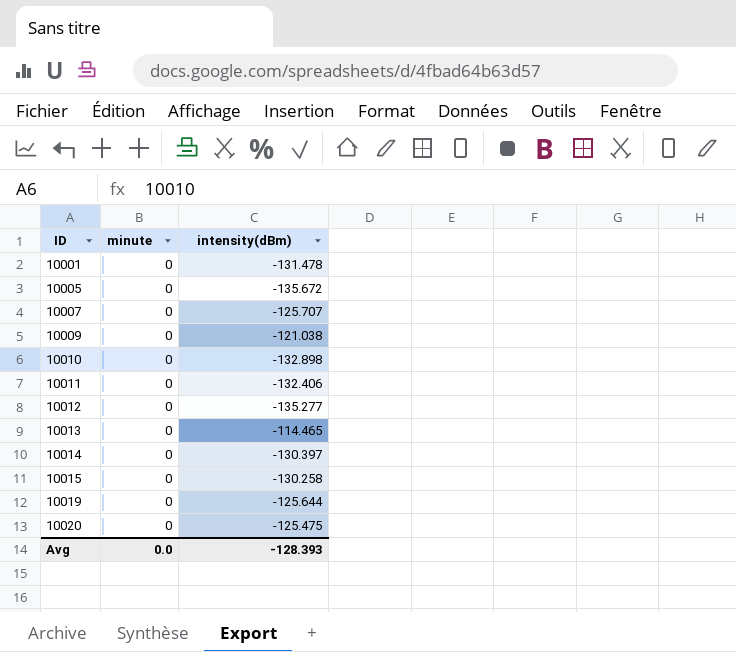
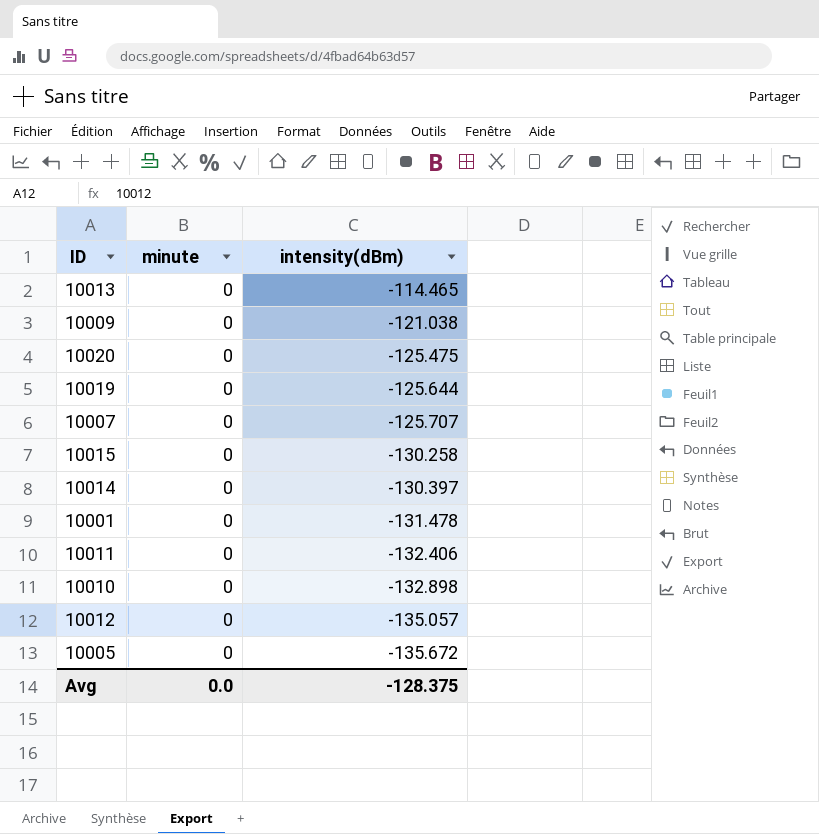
row order: ID ascending -> intensity(dBm) descending
10012 | intensity(dBm): -135.277 -> -135.057
Avg | intensity(dBm): -128.393 -> -128.375

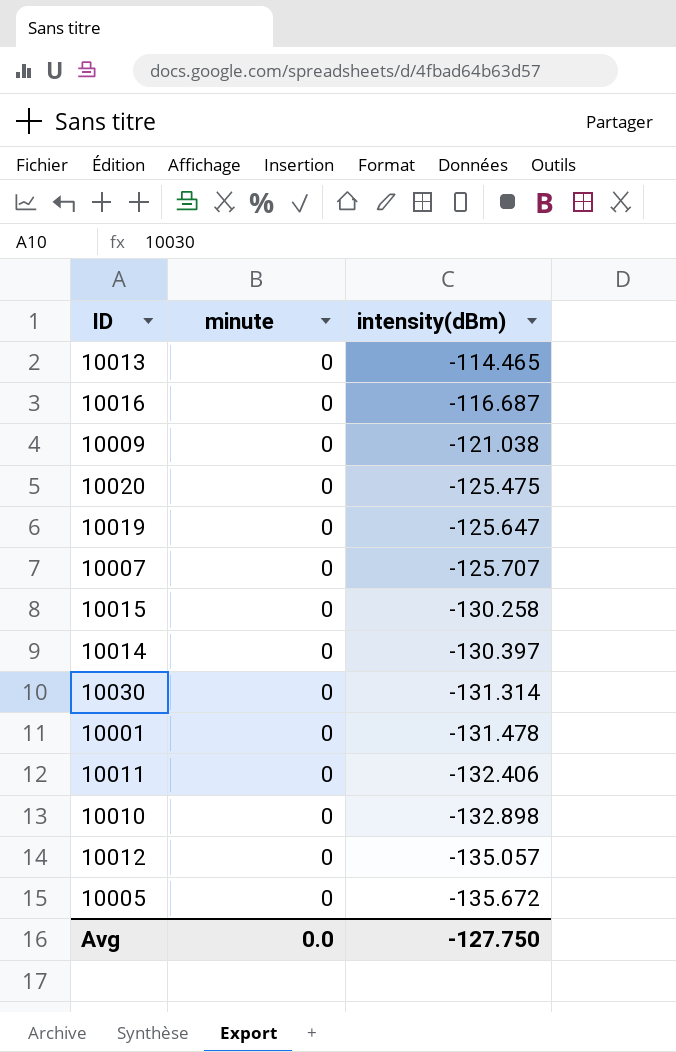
row 10016: none -> 0 | -116.687
10019 | intensity(dBm): -125.644 -> -125.647
row 10030: none -> 0 | -131.314
Avg | intensity(dBm): -128.375 -> -127.750

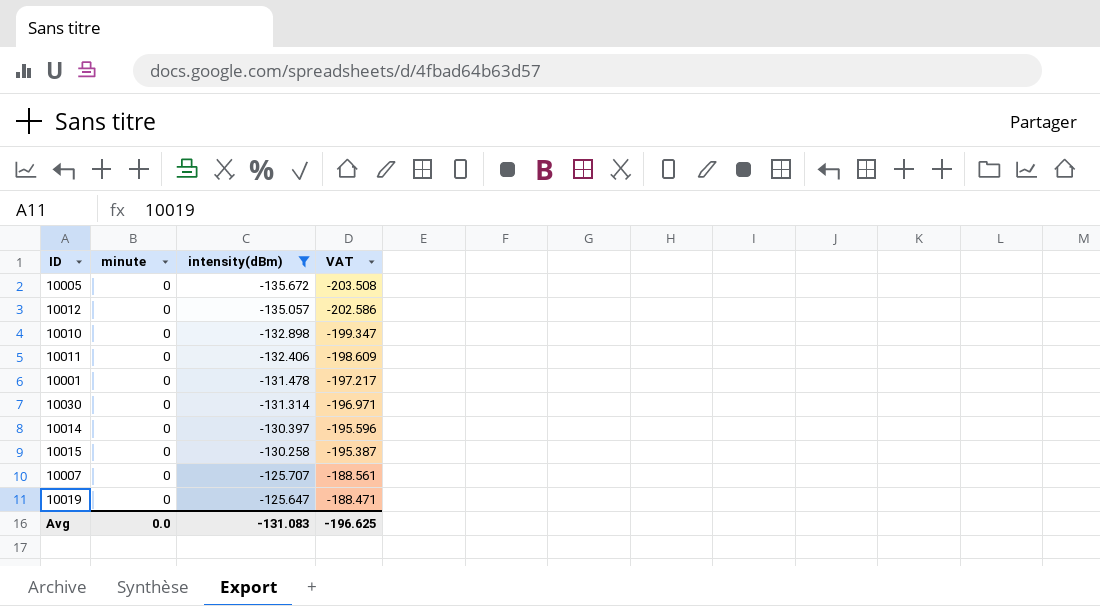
filter: none -> intensity(dBm) <= -125.647
row order: intensity(dBm) descending -> intensity(dBm) ascending
column VAT | formula: none -> [intensity(dBm)] * 1.5
Avg | intensity(dBm): -127.750 -> -131.083

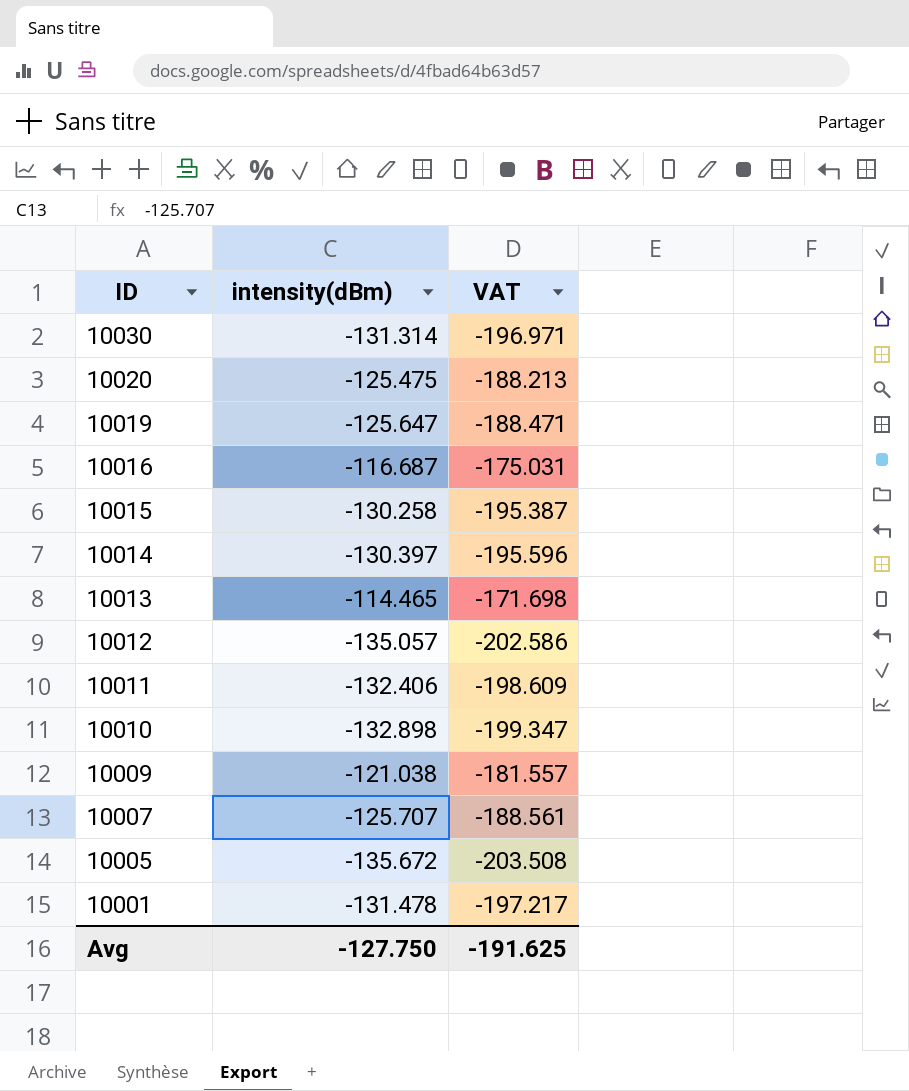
filter: intensity(dBm) <= -125.647 -> none
row order: intensity(dBm) ascending -> ID descending
column minute | position: 2 -> none
Avg | intensity(dBm): -131.083 -> -127.750
Avg | VAT: -196.625 -> -191.625

